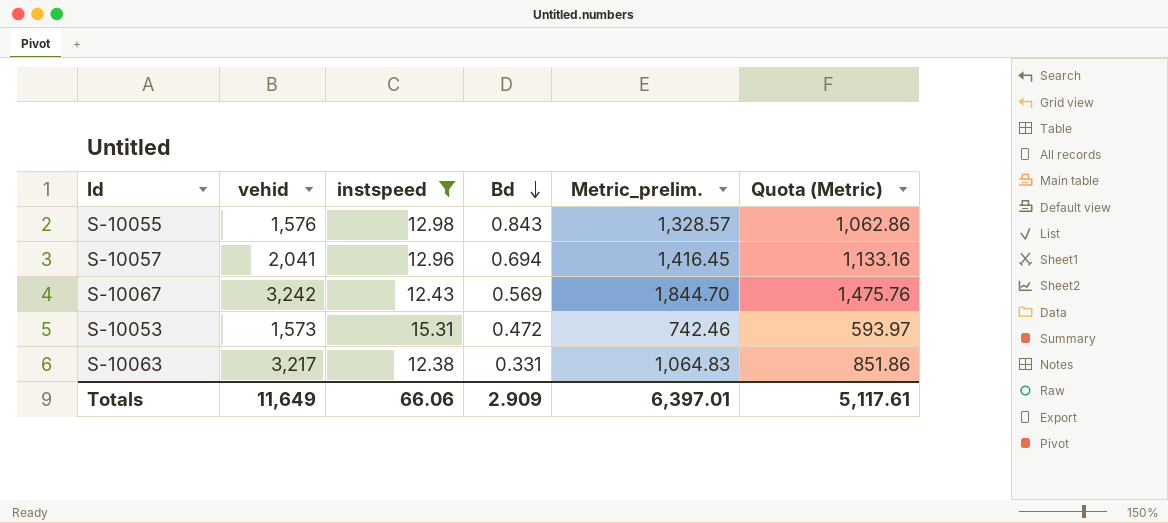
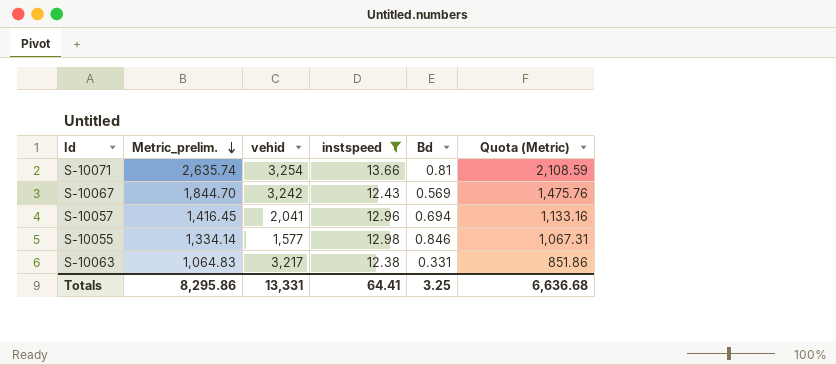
row order: Bd descending -> Metric_prelim. descending
column Metric_prelim. | position: 5 -> 2
row S-10053: 1,573 | 15.31 | 0.472 | 742.46 | 593.97 -> none
row S-10071: none -> 2,635.74 | 3,254 | 13.66 | 0.81 | 2,108.59
S-10055 | Metric_prelim.: 1,328.57 -> 1,334.14
S-10055 | vehid: 1,576 -> 1,577
S-10055 | Bd: 0.843 -> 0.846
S-10055 | Quota (Metric): 1,062.86 -> 1,067.31
Totals | Metric_prelim.: 6,397.01 -> 8,295.86
Totals | vehid: 11,649 -> 13,331
Totals | instspeed: 66.06 -> 64.41
Totals | Bd: 2.909 -> 3.25
Totals | Quota (Metric): 5,117.61 -> 6,636.68

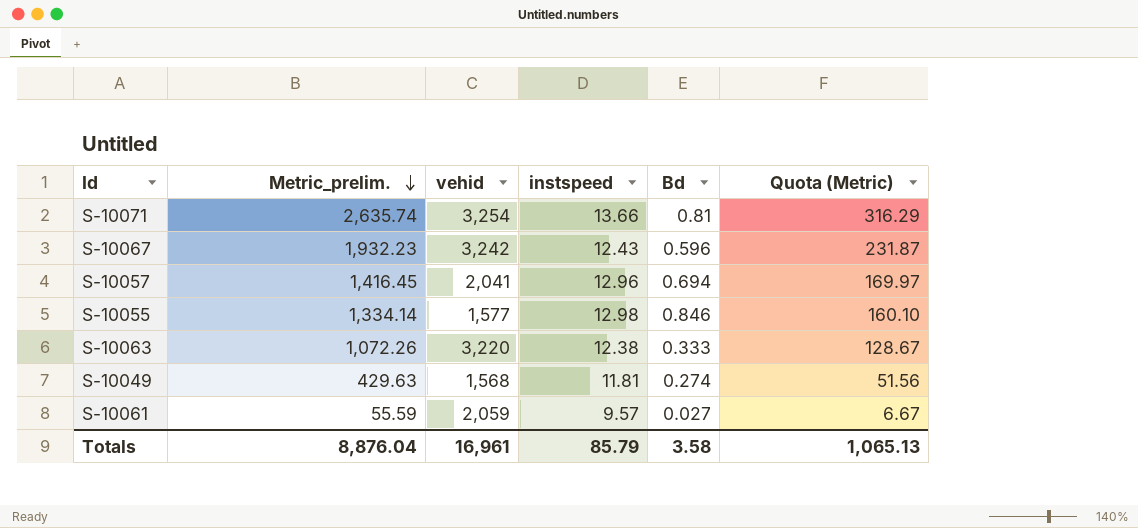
filter: instspeed >= 12.38 -> none
column Quota (Metric) | formula: [Metric_prelim.] * 0.8 -> [Metric_prelim.] * 0.12
S-10067 | Metric_prelim.: 1,844.70 -> 1,932.23
S-10067 | Bd: 0.569 -> 0.596
S-10063 | Metric_prelim.: 1,064.83 -> 1,072.26
S-10063 | vehid: 3,217 -> 3,220
S-10063 | Bd: 0.331 -> 0.333
Totals | Metric_prelim.: 8,295.86 -> 8,876.04
Totals | vehid: 13,331 -> 16,961
Totals | instspeed: 64.41 -> 85.79
Totals | Bd: 3.25 -> 3.58
Totals | Quota (Metric): 6,636.68 -> 1,065.13

